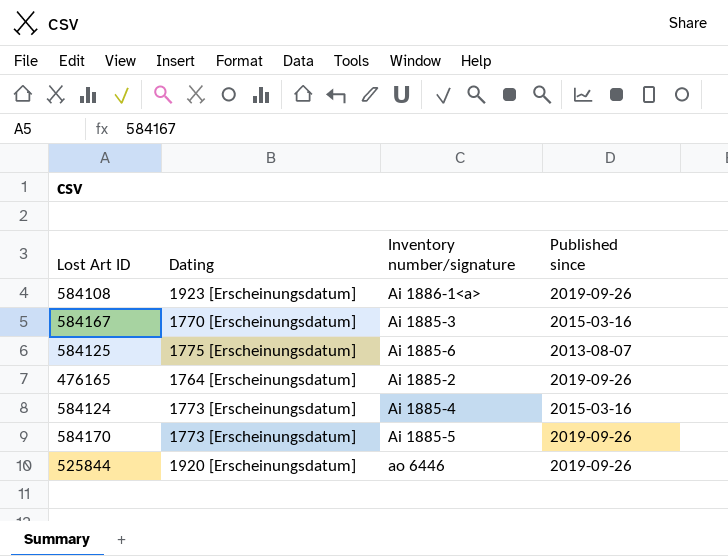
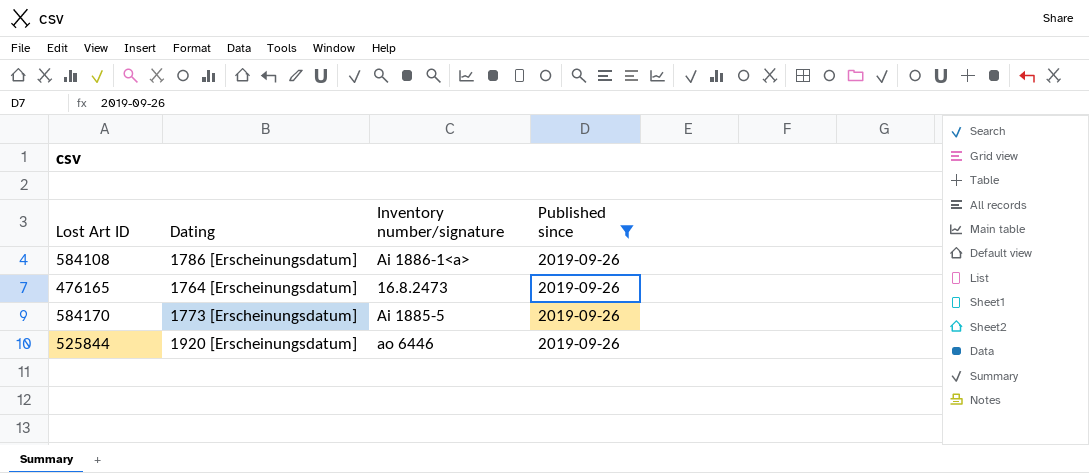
filter: none -> Published since = 2019-09-26
584108 | Dating: 1923 [Erscheinungsdatum] -> 1786 [Erscheinungsdatum]
476165 | Inventory number/signature: Ai 1885-2 -> 16.8.2473

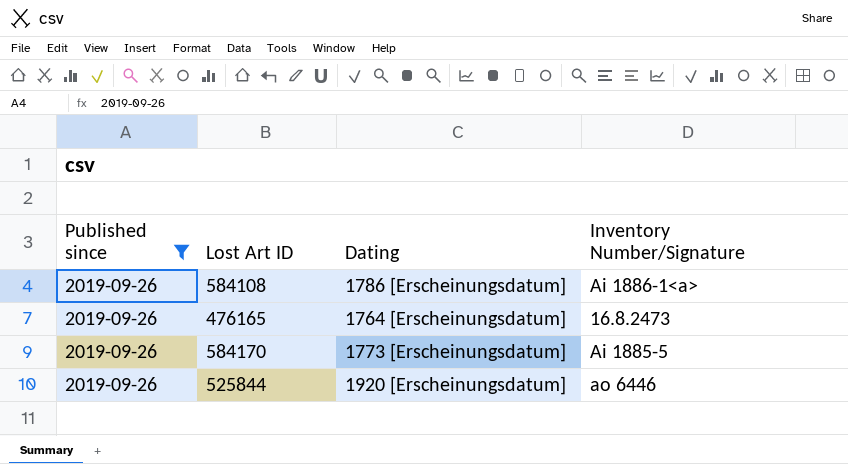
column Published since | position: 4 -> 1
column name: Inventory number/signature -> Inventory Number/Signature

